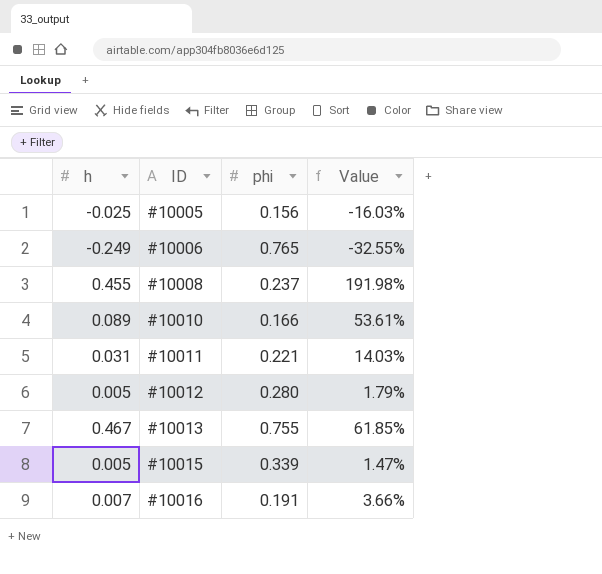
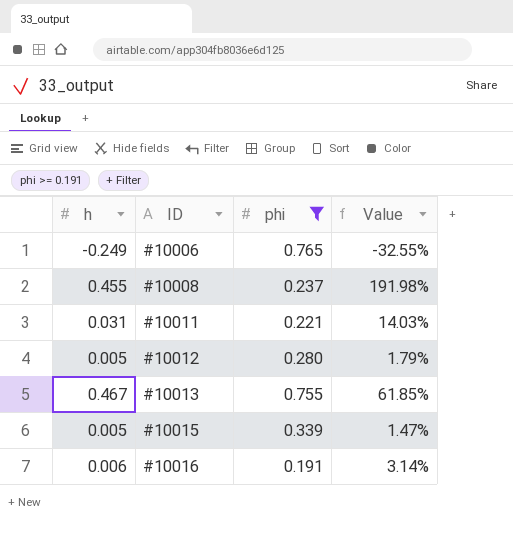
filter: none -> phi >= 0.191
#10016 | h: 0.007 -> 0.006
#10016 | Value: 3.66% -> 3.14%

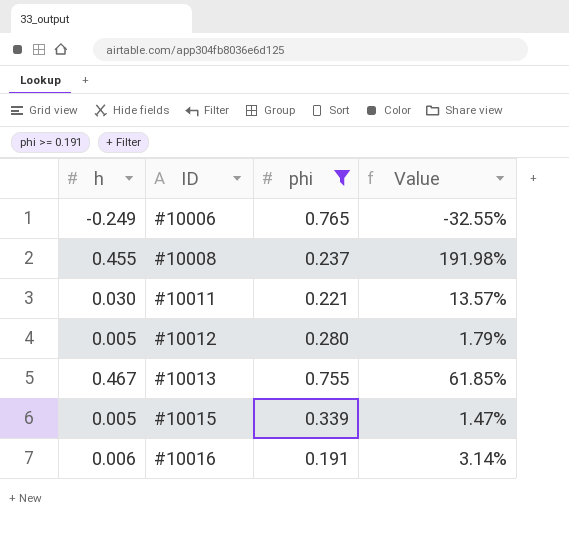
#10011 | h: 0.031 -> 0.030
#10011 | Value: 14.03% -> 13.57%

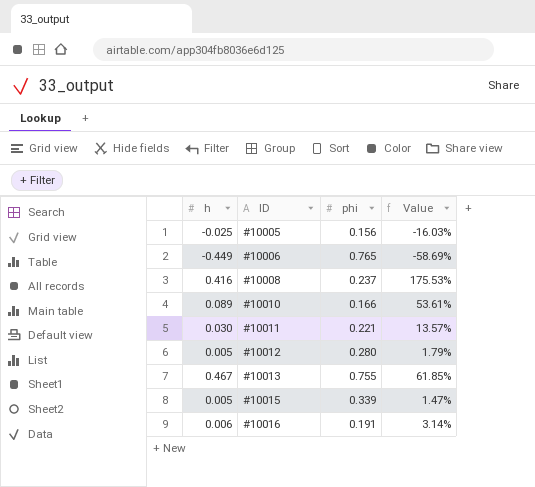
filter: phi >= 0.191 -> none
#10006 | h: -0.249 -> -0.449
#10006 | Value: -32.55% -> -58.69%
#10008 | h: 0.455 -> 0.416
#10008 | Value: 191.98% -> 175.53%

